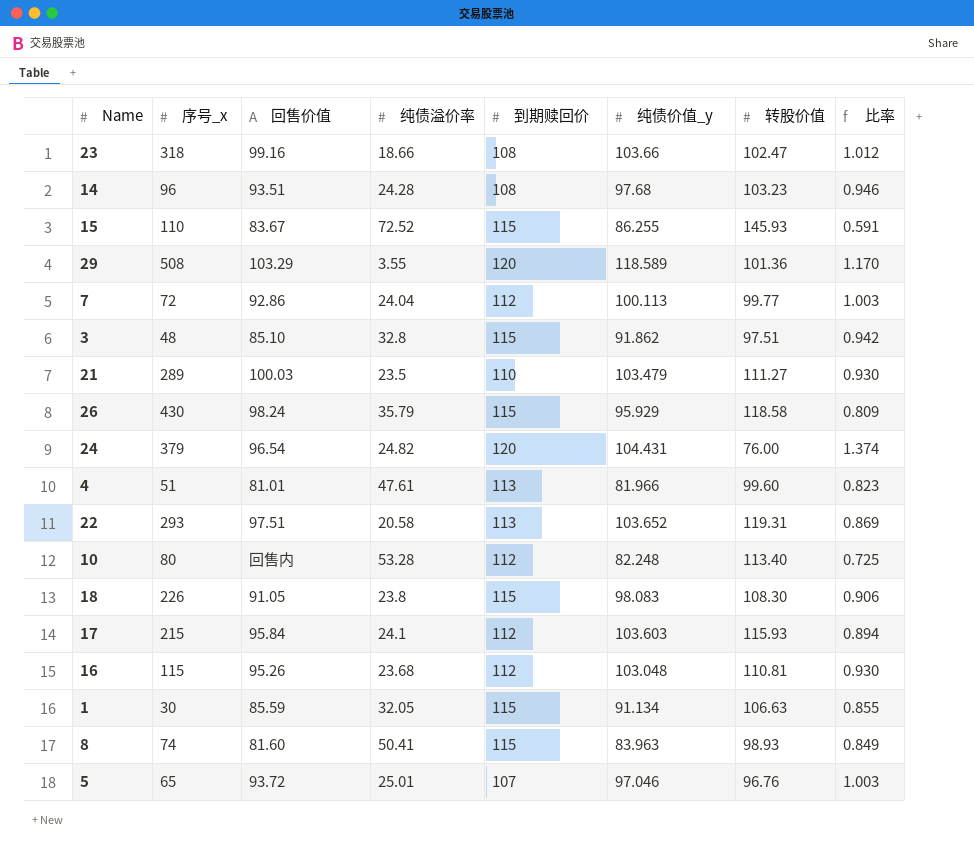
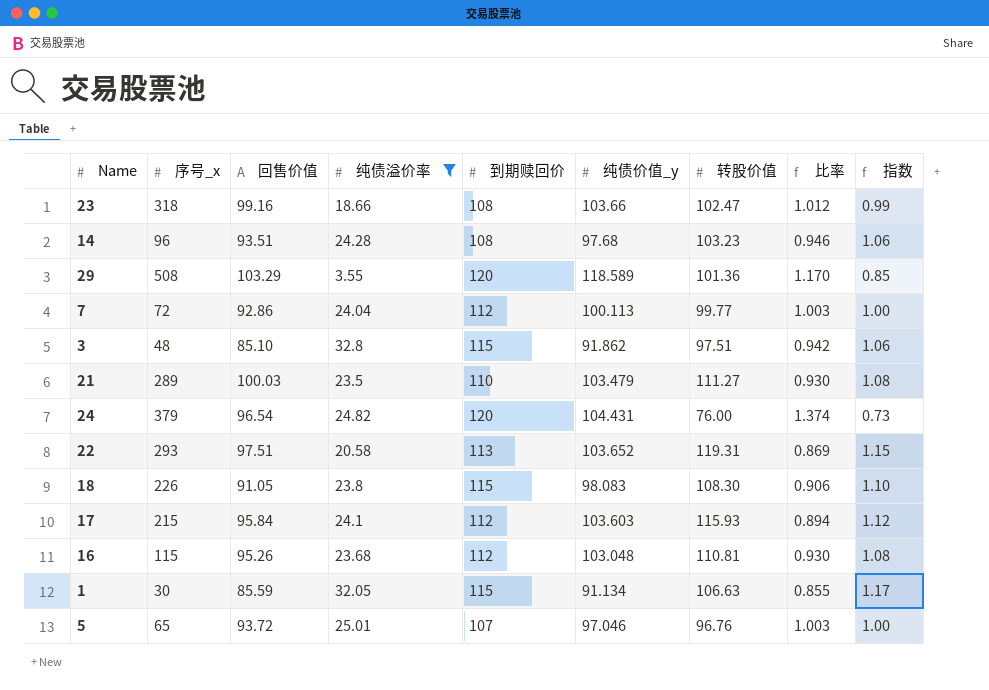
filter: none -> 纯债溢价率 <= 32.8
column 指数 | formula: none -> [转股价值] / [纯债价值_y]

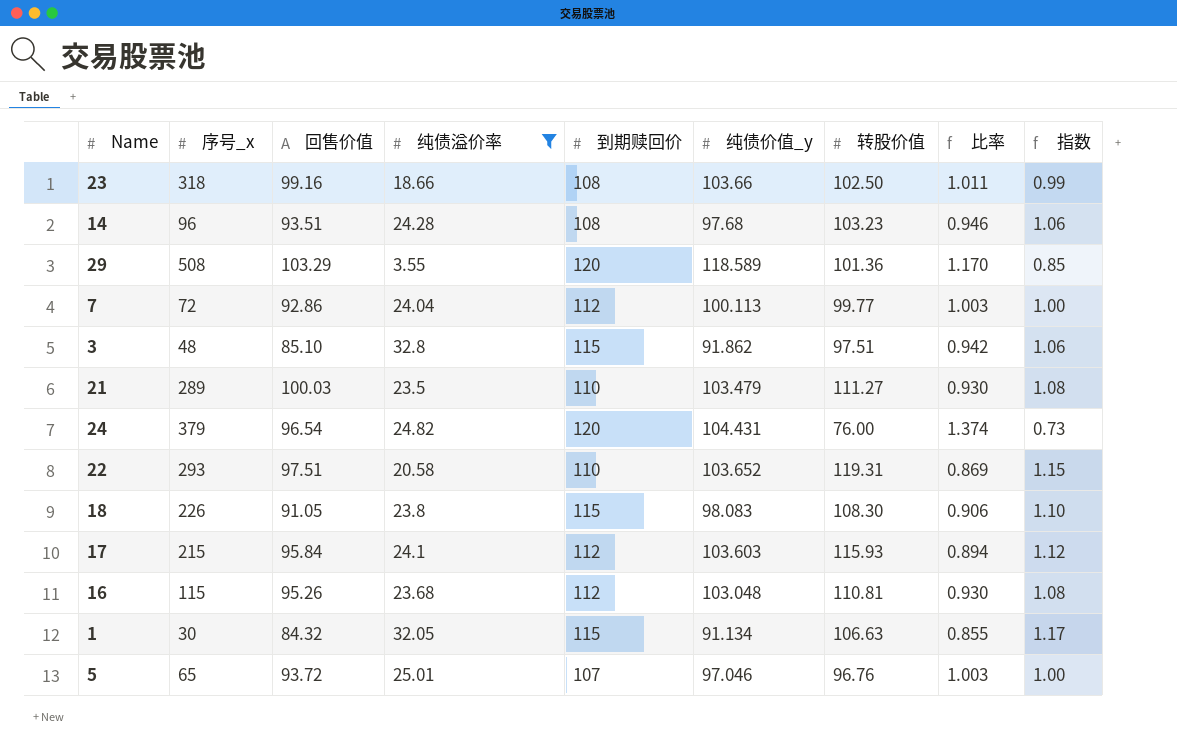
23 | 转股价值: 102.47 -> 102.50
23 | 比率: 1.012 -> 1.011
22 | 到期赎回价: 113 -> 110
1 | 回售价值: 85.59 -> 84.32

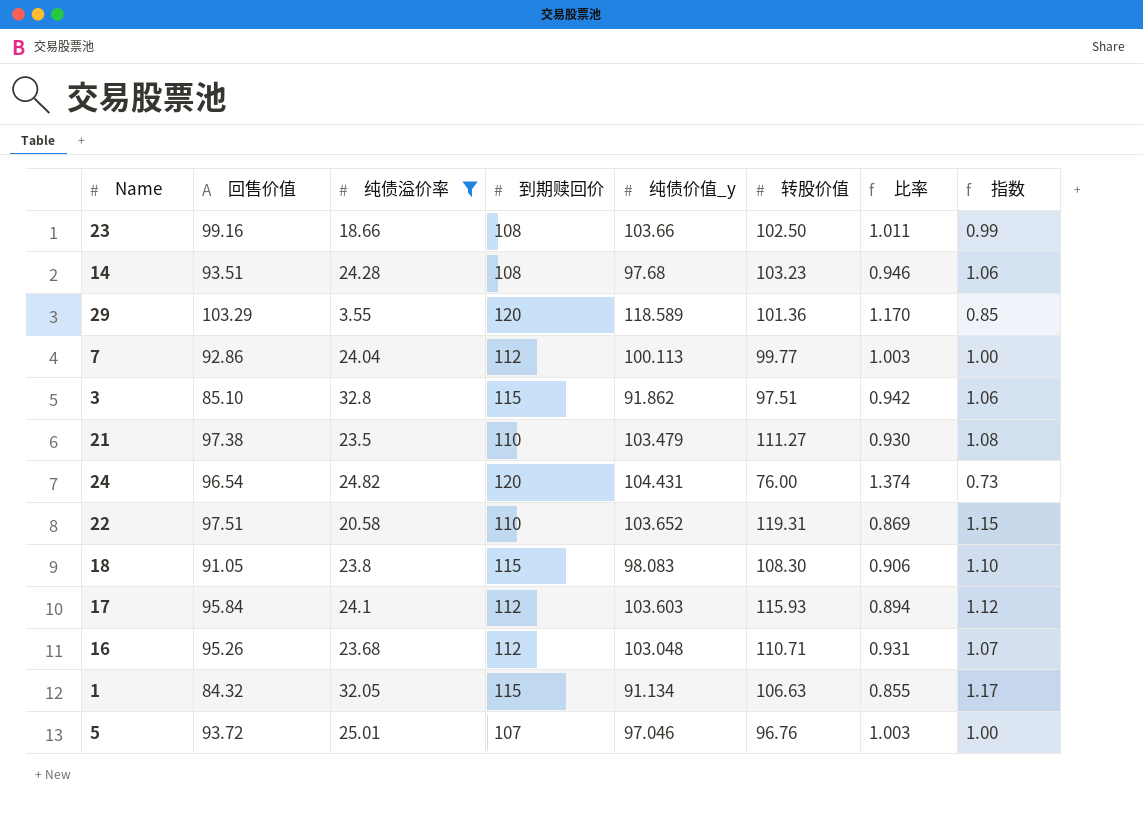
column 序号_x | position: 2 -> none
21 | 回售价值: 100.03 -> 97.38
16 | 转股价值: 110.81 -> 110.71
16 | 比率: 0.930 -> 0.931
16 | 指数: 1.08 -> 1.07

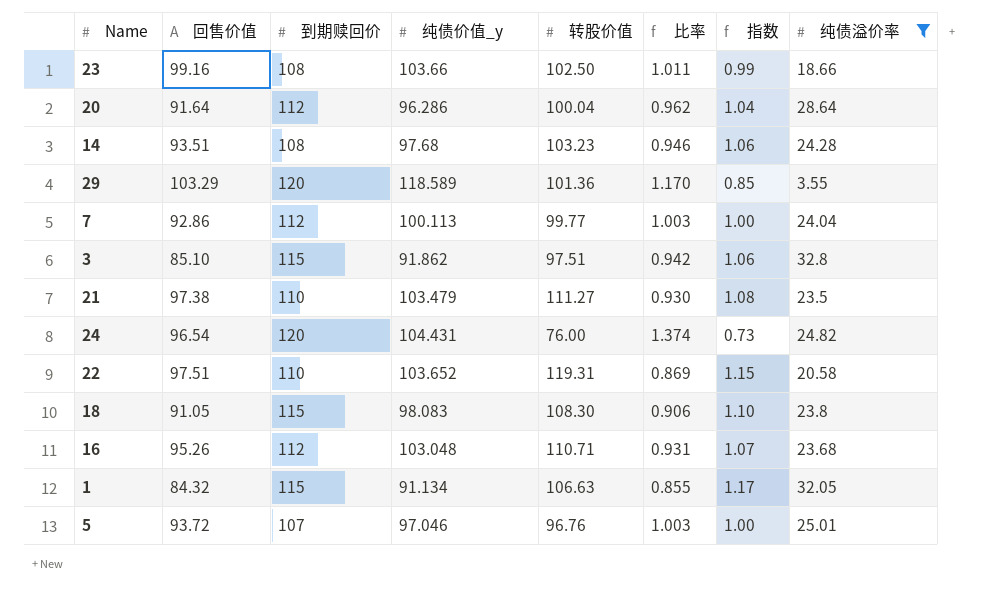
column 纯债溢价率 | position: 3 -> 8
row 17: 95.84 | 24.1 | 112 | 103.603 | 115.93 | 0.894 | 1.12 -> none
row 20: none -> 91.64 | 112 | 96.286 | 100.04 | 0.962 | 1.04 | 28.64

